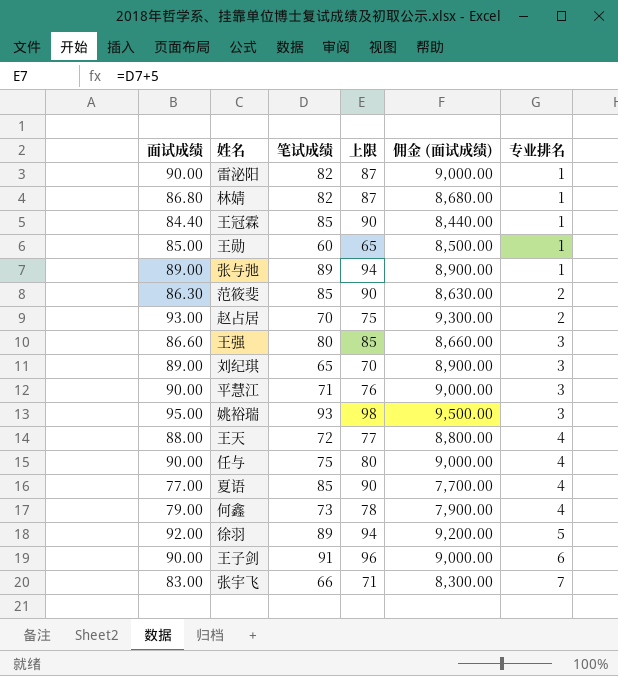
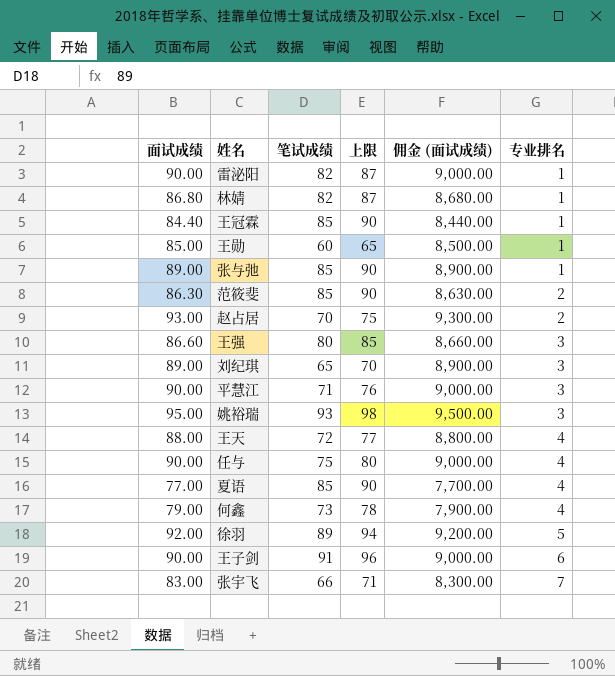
张与弛 | 笔试成绩: 89 -> 85
张与弛 | 上限: 94 -> 90

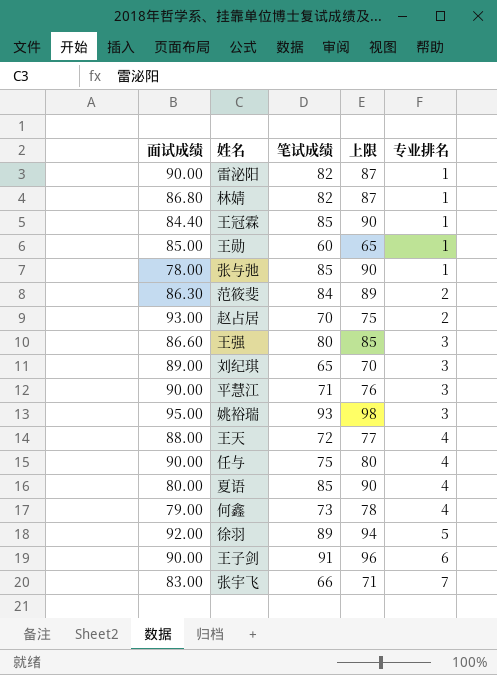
column 佣金 (面试成绩) | formula: [面试成绩] * 100 -> none
张与弛 | 面试成绩: 89.00 -> 78.00
范筱斐 | 笔试成绩: 85 -> 84
范筱斐 | 上限: 90 -> 89
夏语 | 面试成绩: 77.00 -> 80.00

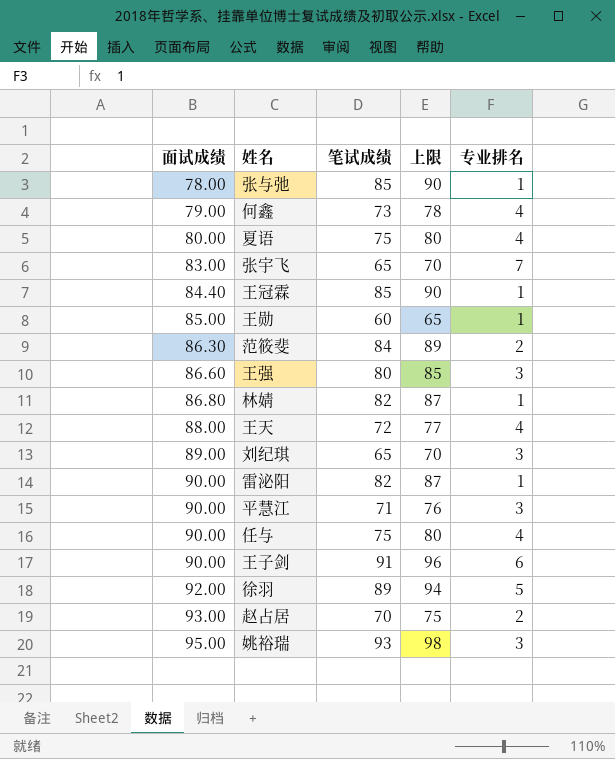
row order: 专业排名 ascending -> 面试成绩 ascending
夏语 | 笔试成绩: 85 -> 75
夏语 | 上限: 90 -> 80
张宇飞 | 笔试成绩: 66 -> 65
张宇飞 | 上限: 71 -> 70

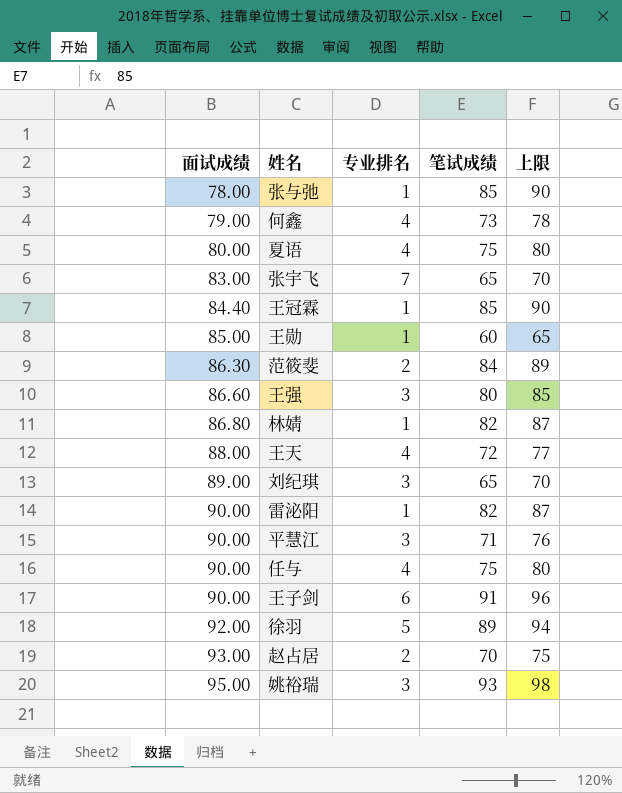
column 专业排名 | position: 5 -> 3

